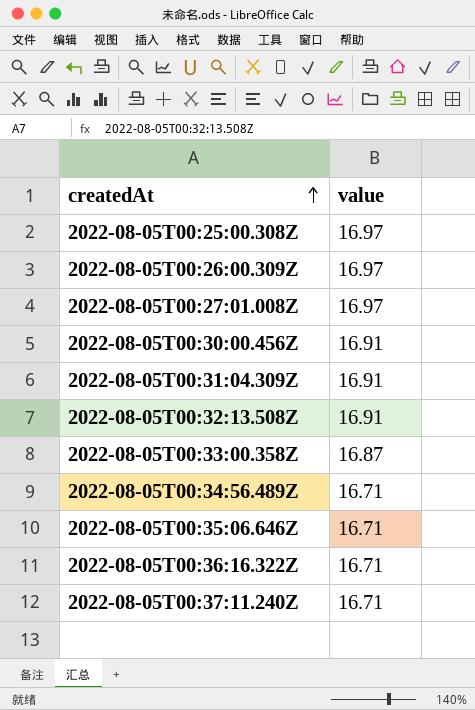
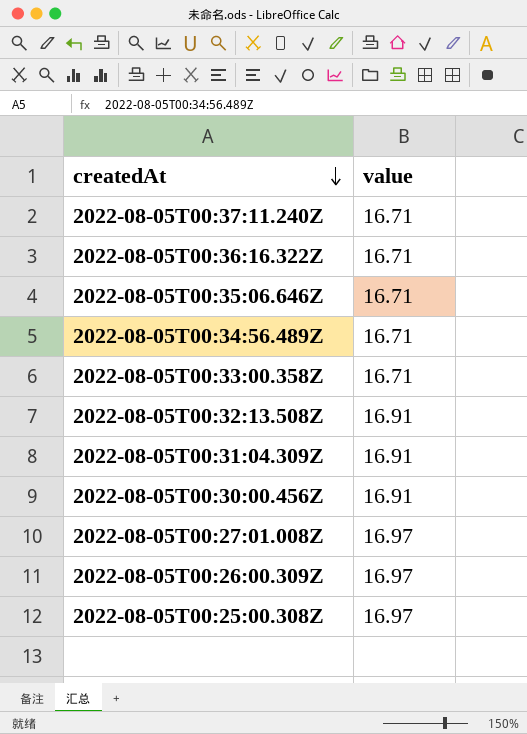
row order: createdAt ascending -> createdAt descending
2022-08-05T00:33:00.358Z | value: 16.87 -> 16.71

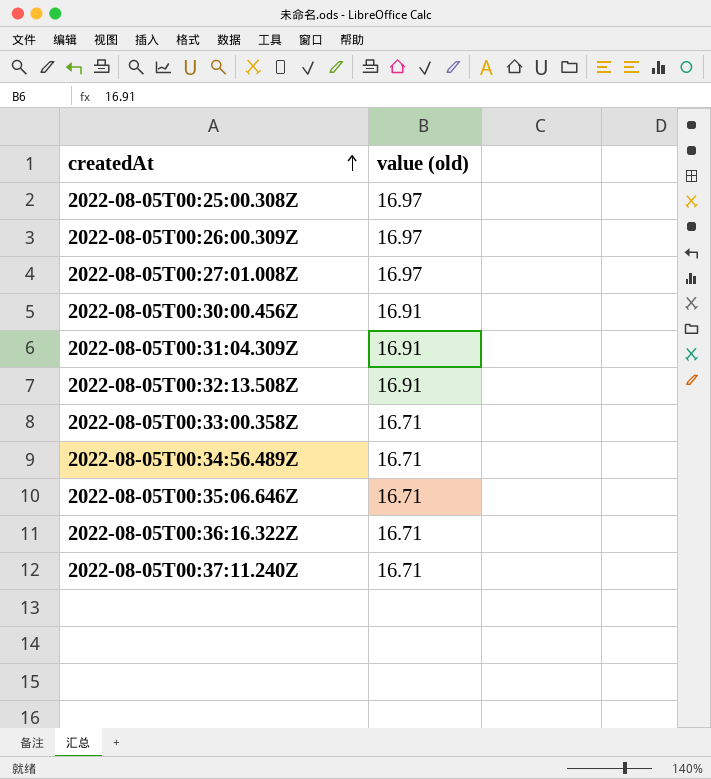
row order: createdAt descending -> createdAt ascending
column name: value -> value (old)

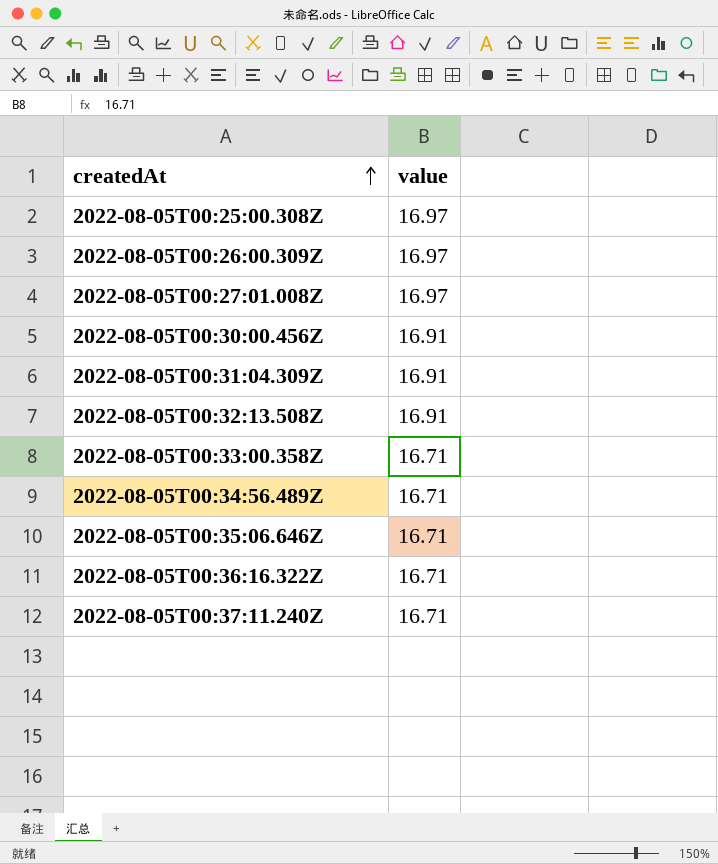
column name: value (old) -> value

